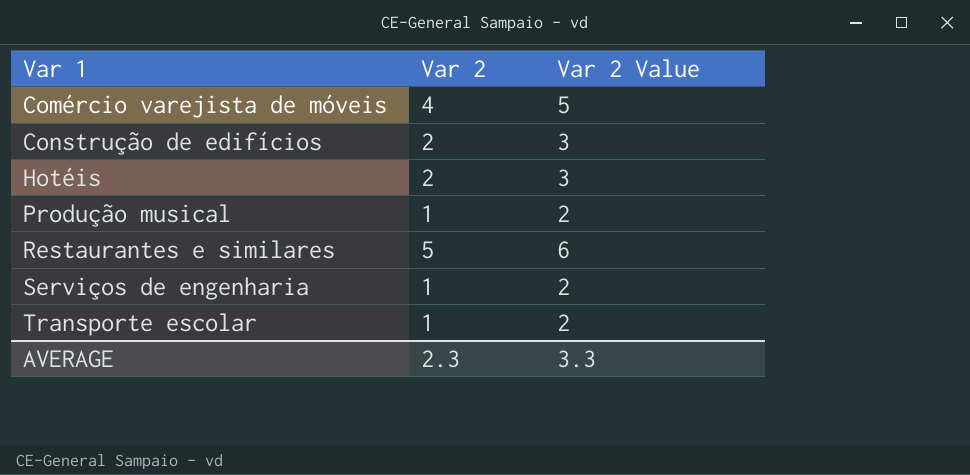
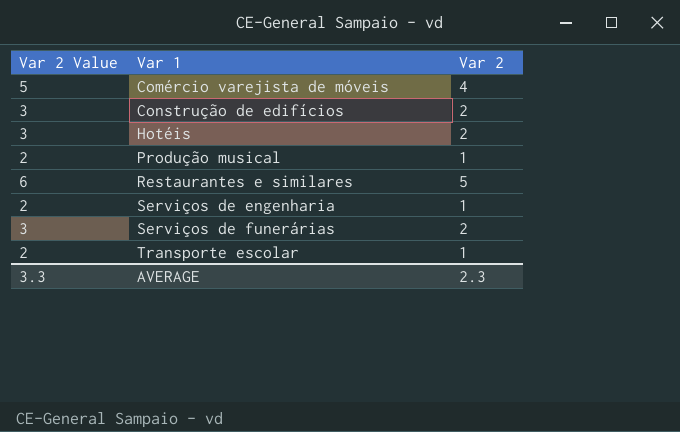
column Var 2 Value | position: 3 -> 1
row Serviços de funerárias: none -> 3 | 2

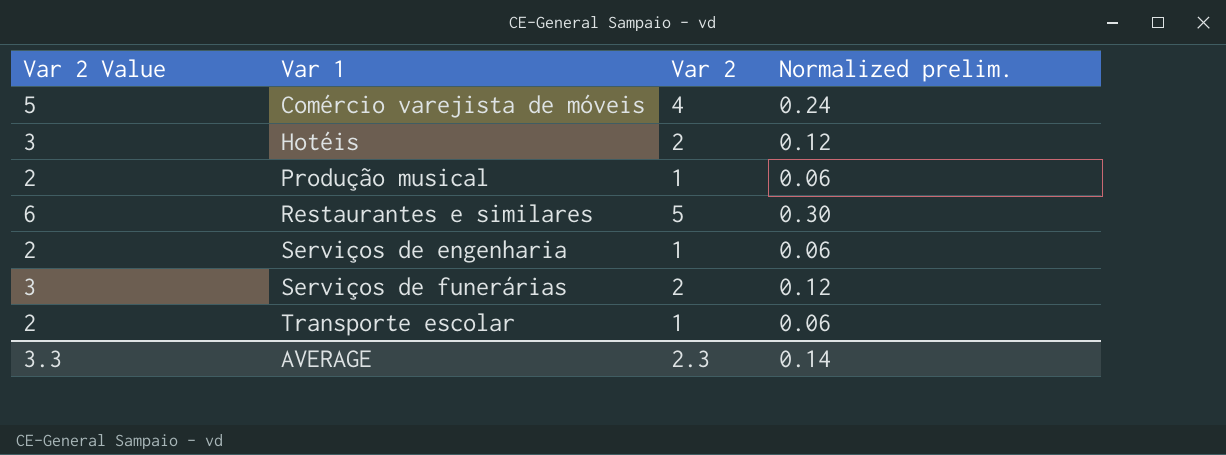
column Normalized prelim. | formula: none -> [Var 2] * 0.06
row Construção de edifícios: 3 | 2 -> none

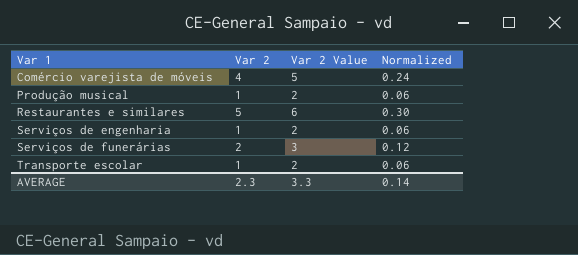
column Var 2 Value | position: 1 -> 3
column name: Normalized prelim. -> Normalized
row Hotéis: 3 | 2 | 0.12 -> none

